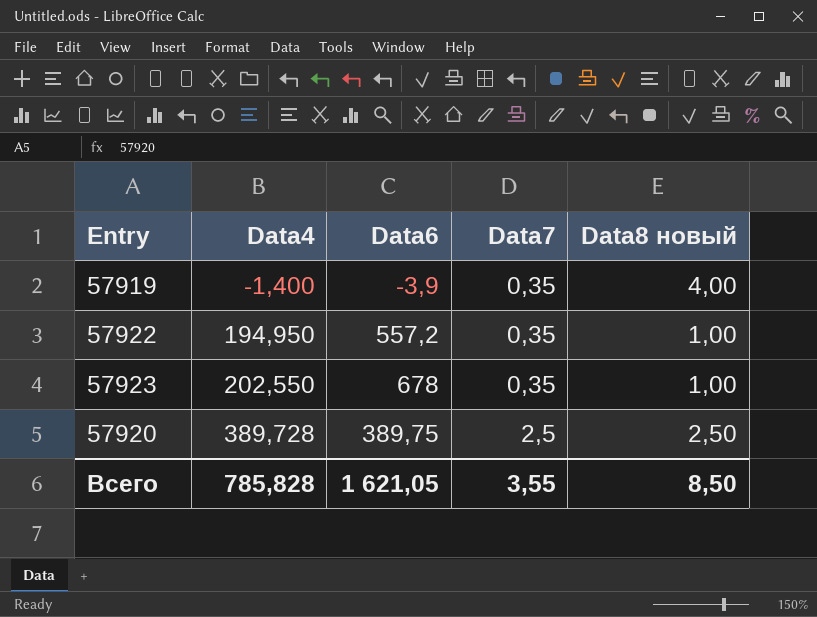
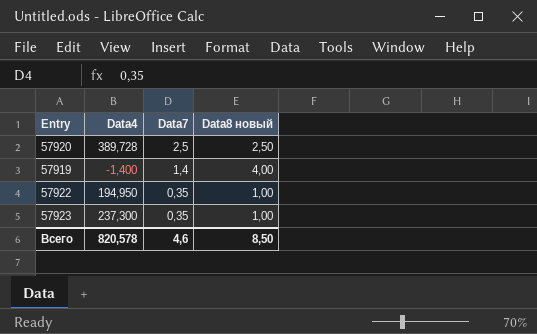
row order: Data4 ascending -> Data7 descending
column Data6 | position: 3 -> none
57919 | Data7: 0,35 -> 1,4
57923 | Data4: 202,550 -> 237,300
Всего | Data4: 785,828 -> 820,578
Всего | Data7: 3,55 -> 4,6

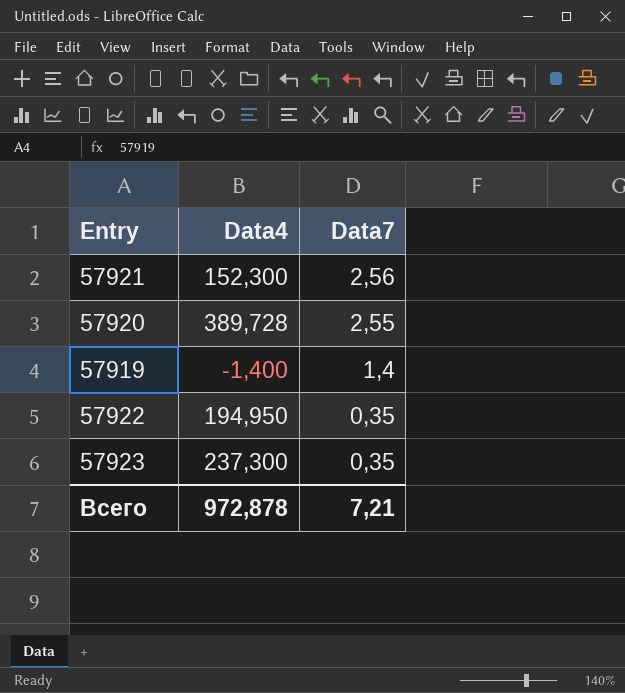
column Data8 новый | position: 4 -> none
row 57921: none -> 152,300 | 2,56
57920 | Data7: 2,5 -> 2,55
Всего | Data4: 820,578 -> 972,878
Всего | Data7: 4,6 -> 7,21

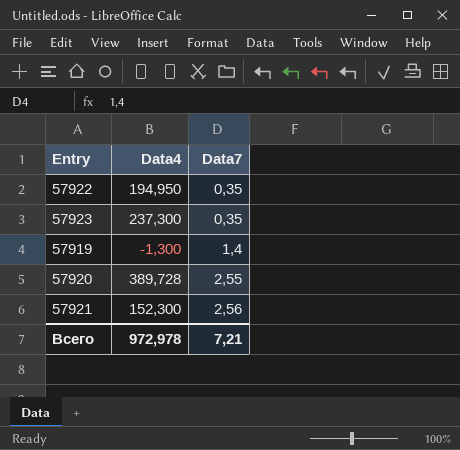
row order: Data7 descending -> Data7 ascending
57919 | Data4: -1,400 -> -1,300
Всего | Data4: 972,878 -> 972,978

